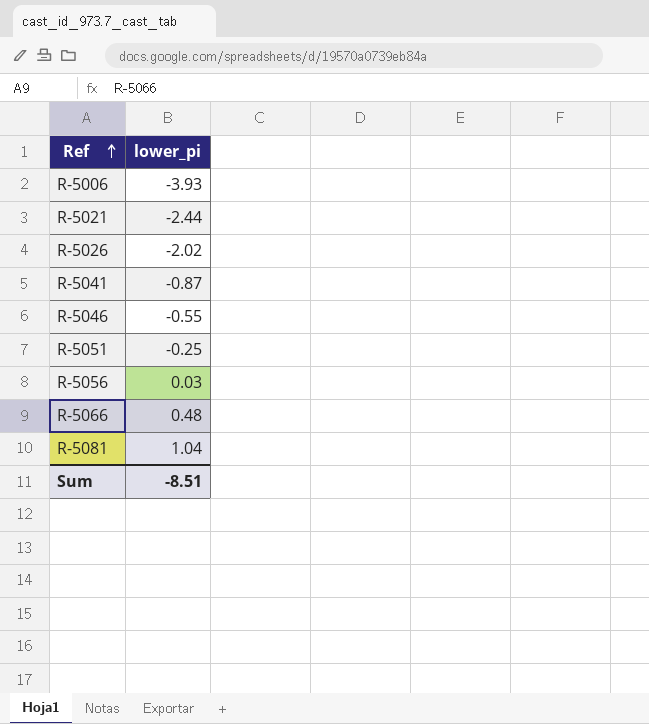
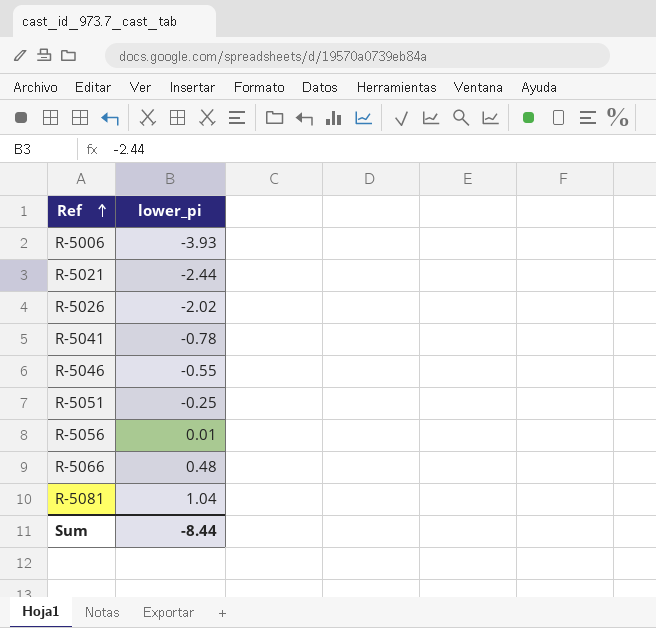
R-5041 | lower_pi: -0.87 -> -0.78
R-5056 | lower_pi: 0.03 -> 0.01
Sum | lower_pi: -8.51 -> -8.44

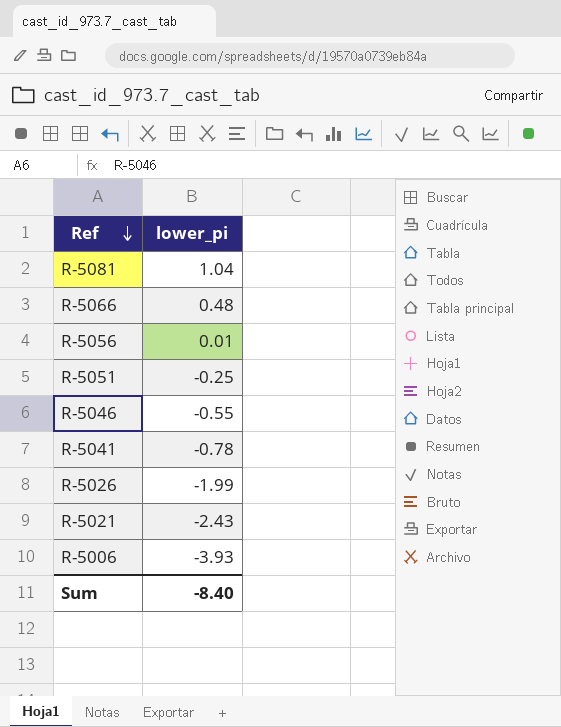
row order: Ref ascending -> Ref descending
R-5026 | lower_pi: -2.02 -> -1.99
R-5021 | lower_pi: -2.44 -> -2.43
Sum | lower_pi: -8.44 -> -8.40

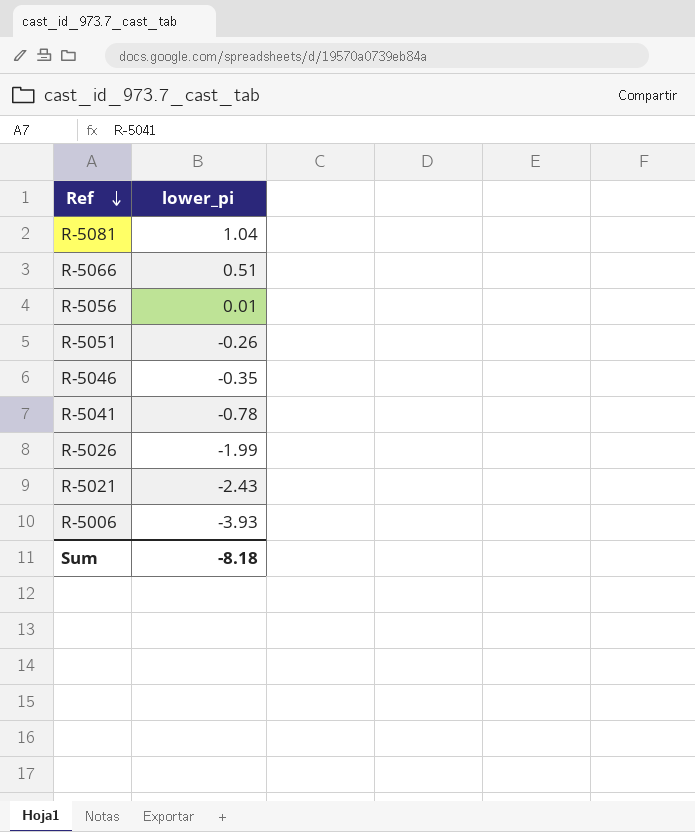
R-5066 | lower_pi: 0.48 -> 0.51
R-5051 | lower_pi: -0.25 -> -0.26
R-5046 | lower_pi: -0.55 -> -0.35
Sum | lower_pi: -8.40 -> -8.18

